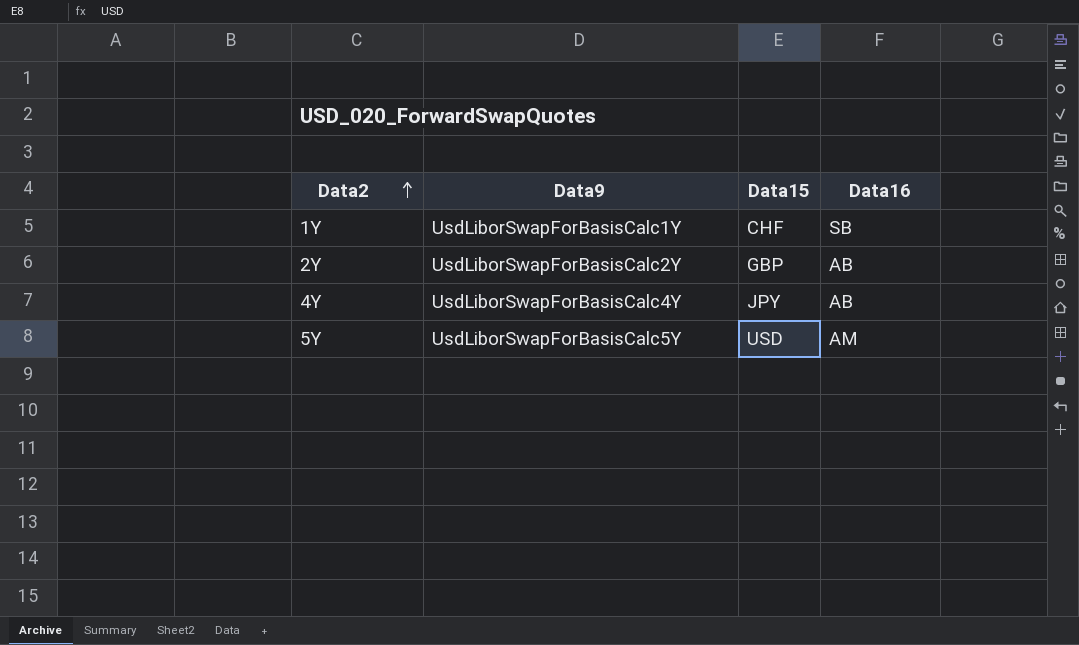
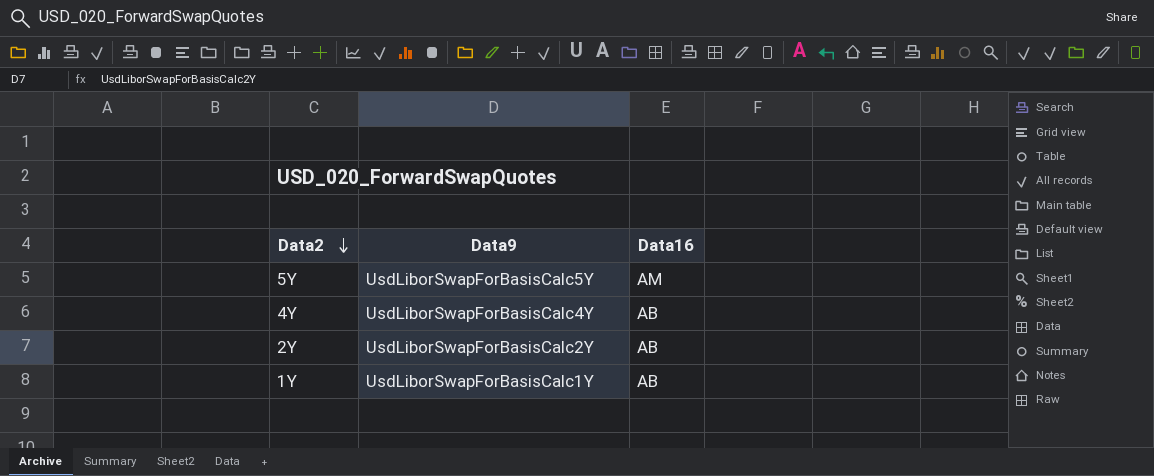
row order: Data2 ascending -> Data2 descending
column Data15 | position: 3 -> none
1Y | Data16: SB -> AB

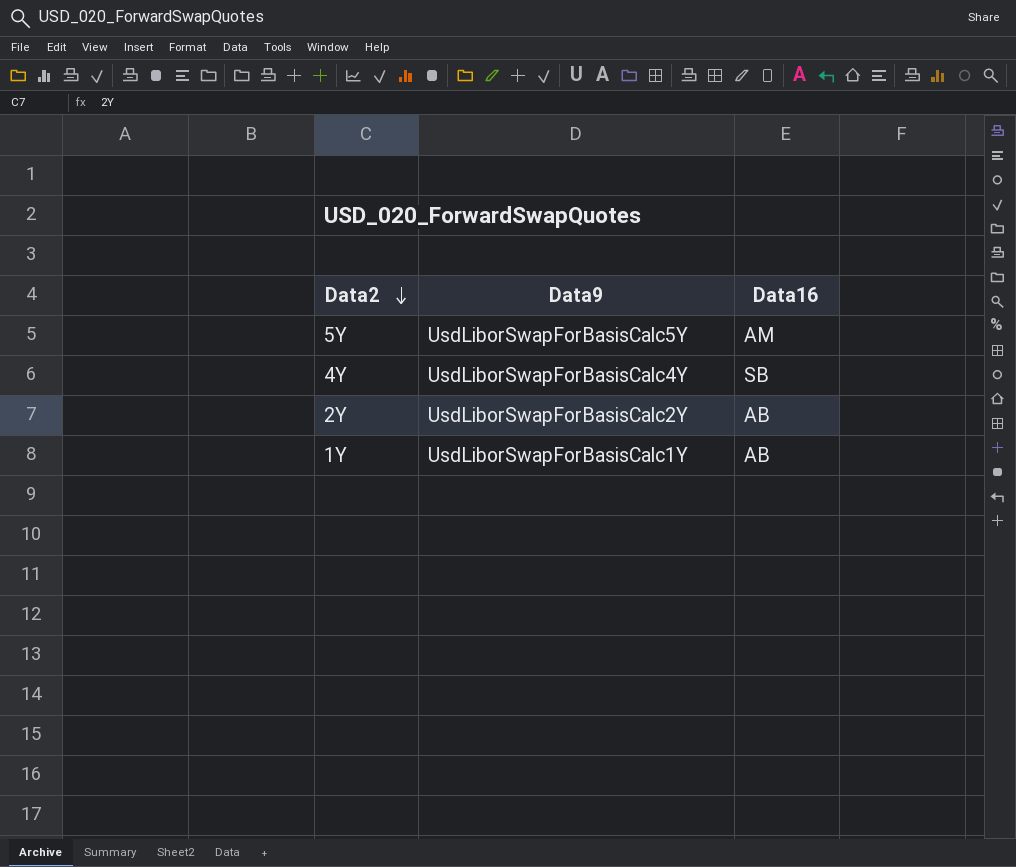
4Y | Data16: AB -> SB

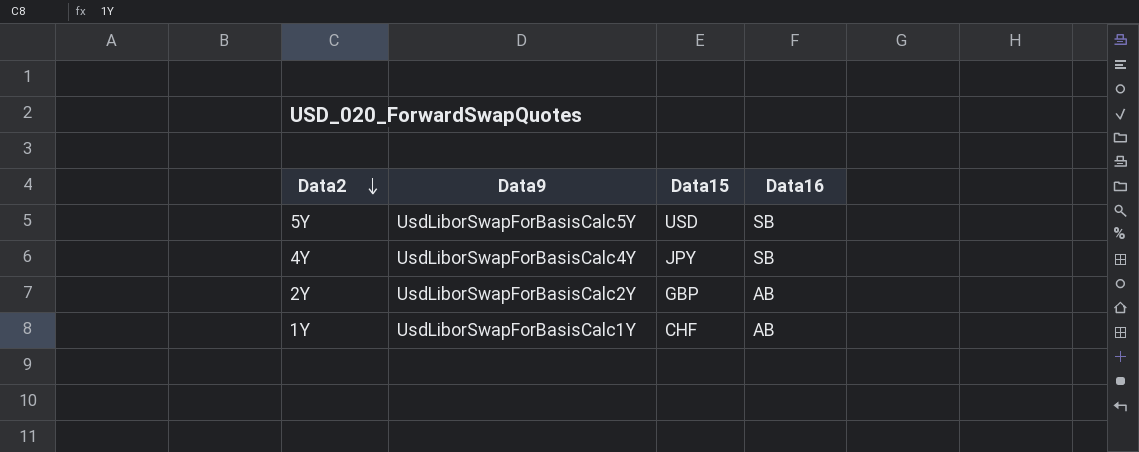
column Data15 | position: none -> 3
5Y | Data16: AM -> SB

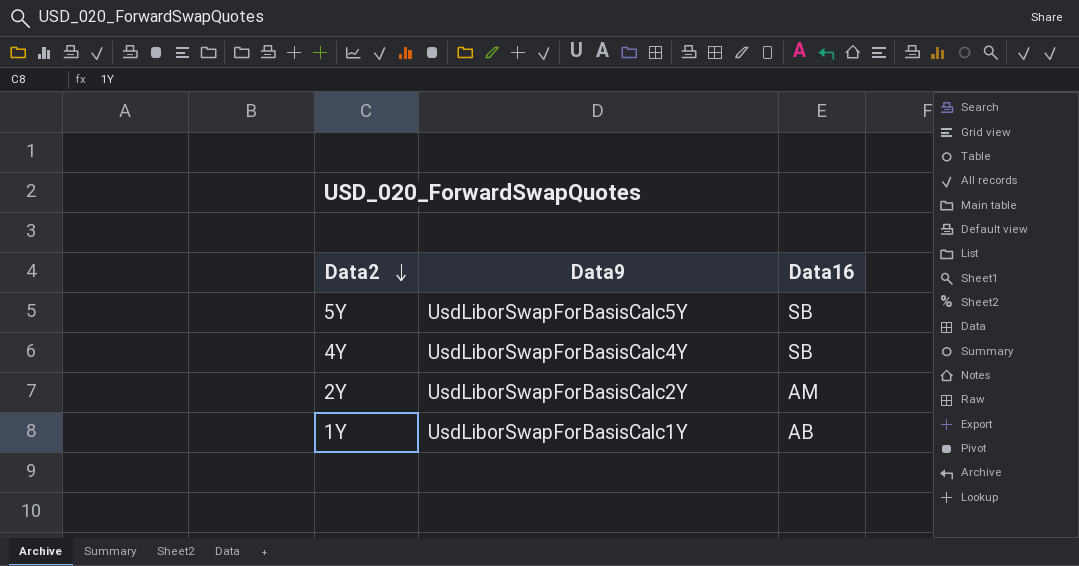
column Data15 | position: 3 -> none
2Y | Data16: AB -> AM

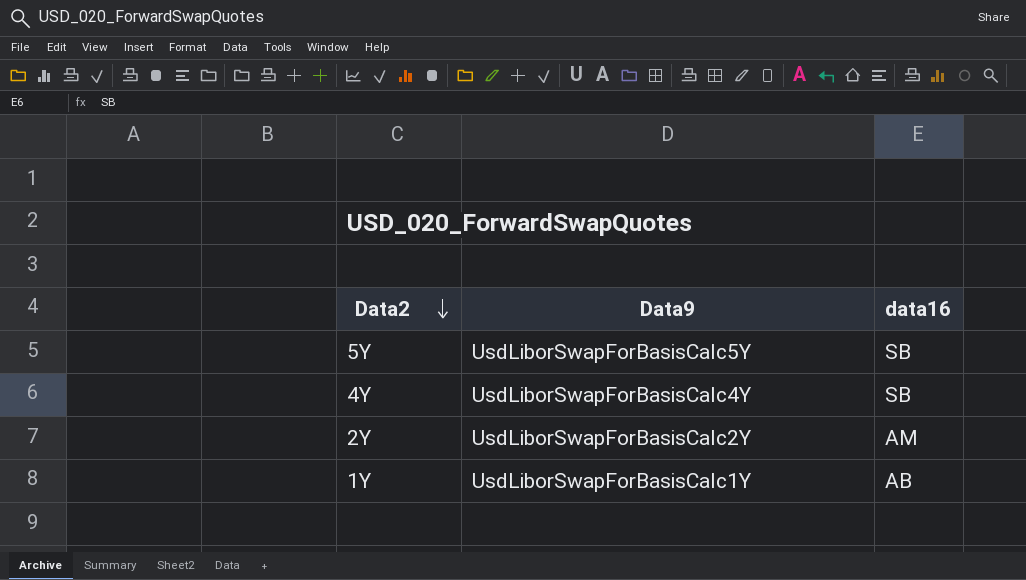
column name: Data16 -> data16

